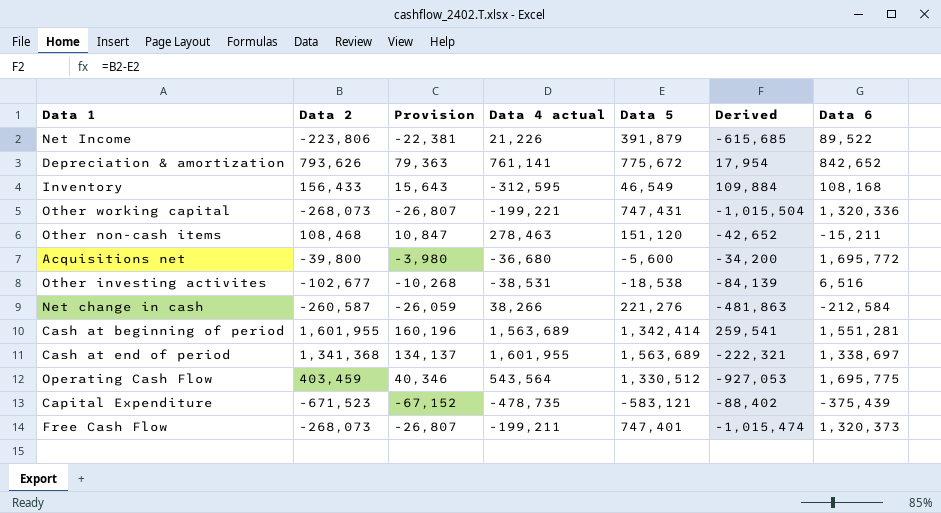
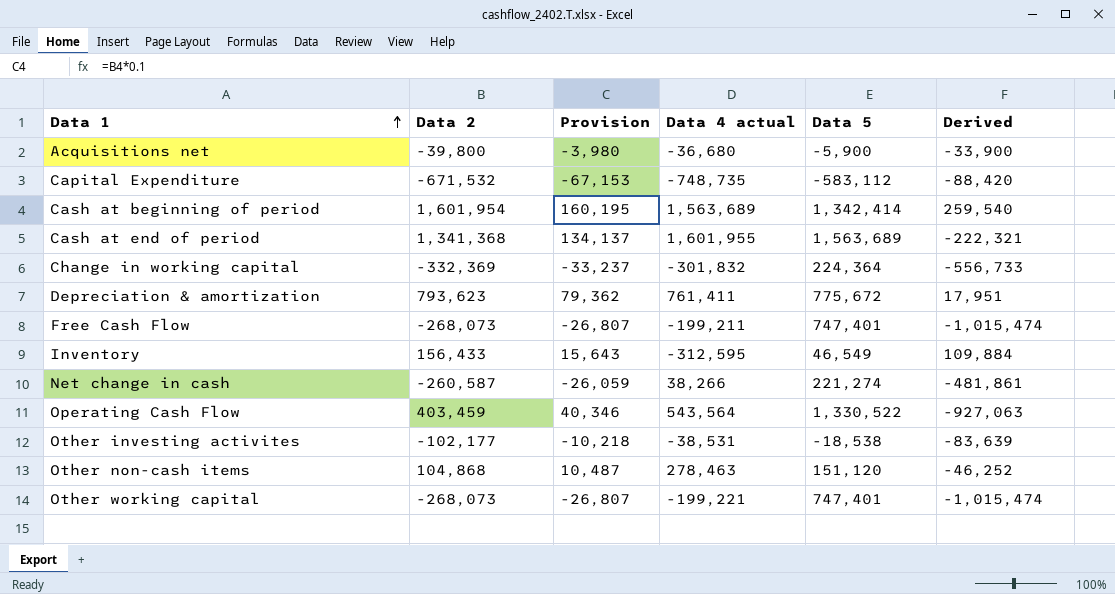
row order: none -> Data 1 ascending
column Data 6 | position: 7 -> none
row Net Income: -223,806 | -22,381 | 21,226 | 391,879 | -615,685 | 89,522 -> none
Acquisitions net | Data 5: -5,600 -> -5,900
Acquisitions net | Derived: -34,200 -> -33,900
Capital Expenditure | Data 2: -671,523 -> -671,532
Capital Expenditure | Provision: -67,152 -> -67,153
Capital Expenditure | Data 4 actual: -478,735 -> -748,735
Capital Expenditure | Data 5: -583,121 -> -583,112
Capital Expenditure | Derived: -88,402 -> -88,420
Cash at beginning of period | Data 2: 1,601,955 -> 1,601,954
Cash at beginning of period | Provision: 160,196 -> 160,195
Cash at beginning of period | Derived: 259,541 -> 259,540
row Change in working capital: none -> -332,369 | -33,237 | -301,832 | 224,364 | -556,733
Depreciation & amortization | Data 2: 793,626 -> 793,623
Depreciation & amortization | Provision: 79,363 -> 79,362
Depreciation & amortization | Data 4 actual: 761,141 -> 761,411
Depreciation & amortization | Derived: 17,954 -> 17,951
Net change in cash | Data 5: 221,276 -> 221,274
Net change in cash | Derived: -481,863 -> -481,861
Operating Cash Flow | Data 5: 1,330,512 -> 1,330,522
Operating Cash Flow | Derived: -927,053 -> -927,063
Other investing activites | Data 2: -102,677 -> -102,177
Other investing activites | Provision: -10,268 -> -10,218
Other investing activites | Derived: -84,139 -> -83,639
Other non-cash items | Data 2: 108,468 -> 104,868
Other non-cash items | Provision: 10,847 -> 10,487
Other non-cash items | Derived: -42,652 -> -46,252
Other working capital | Data 5: 747,431 -> 747,401
Other working capital | Derived: -1,015,504 -> -1,015,474

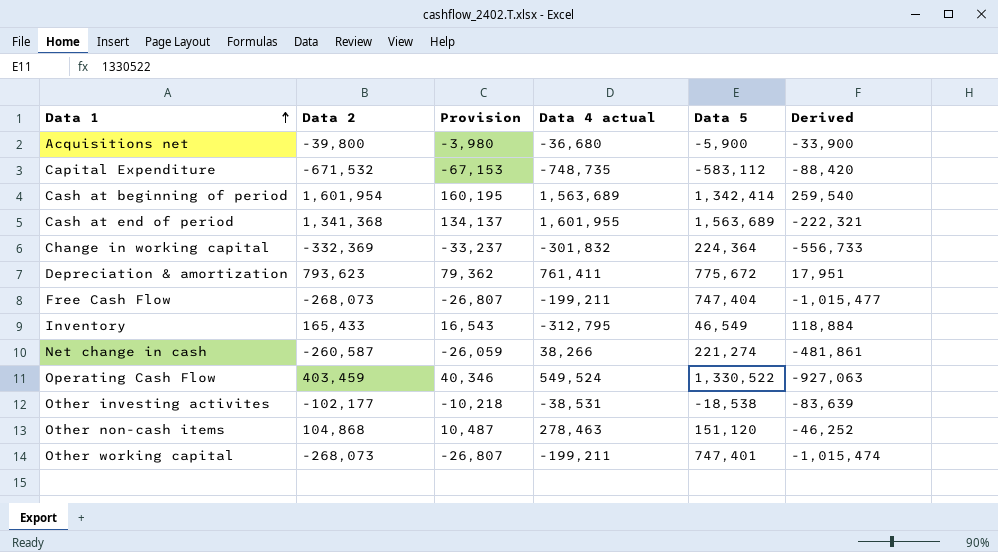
Free Cash Flow | Data 5: 747,401 -> 747,404
Free Cash Flow | Derived: -1,015,474 -> -1,015,477
Inventory | Data 2: 156,433 -> 165,433
Inventory | Provision: 15,643 -> 16,543
Inventory | Data 4 actual: -312,595 -> -312,795
Inventory | Derived: 109,884 -> 118,884
Operating Cash Flow | Data 4 actual: 543,564 -> 549,524
Other working capital | Data 4 actual: -199,221 -> -199,211

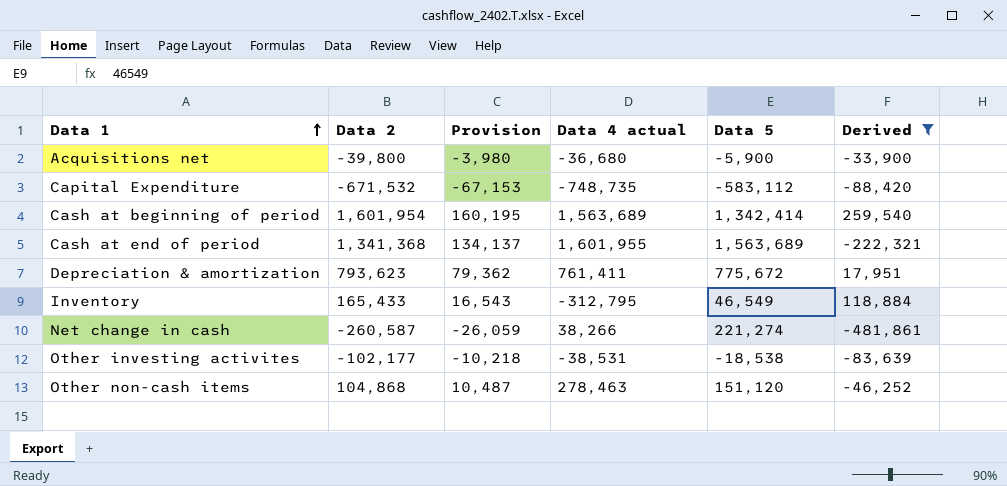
filter: none -> Derived >= -481,861

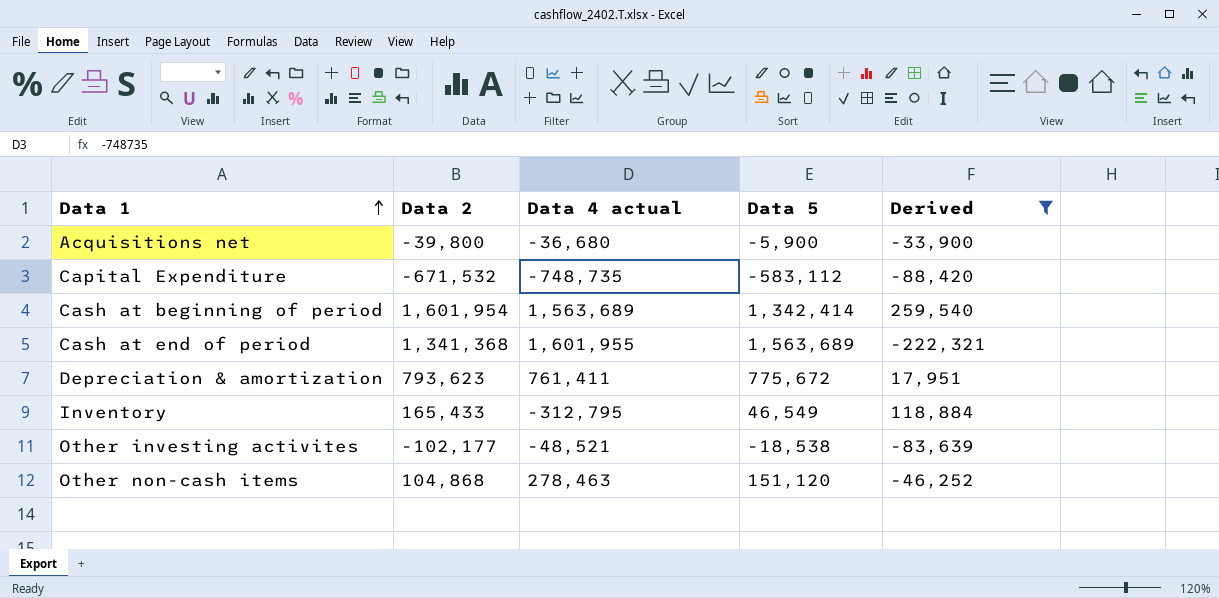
column Provision | formula: [Data 2] * 0.1 -> none
row Net change in cash: -260,587 | -26,059 | 38,266 | 221,274 | -481,861 -> none
Other investing activites | Data 4 actual: -38,531 -> -48,521

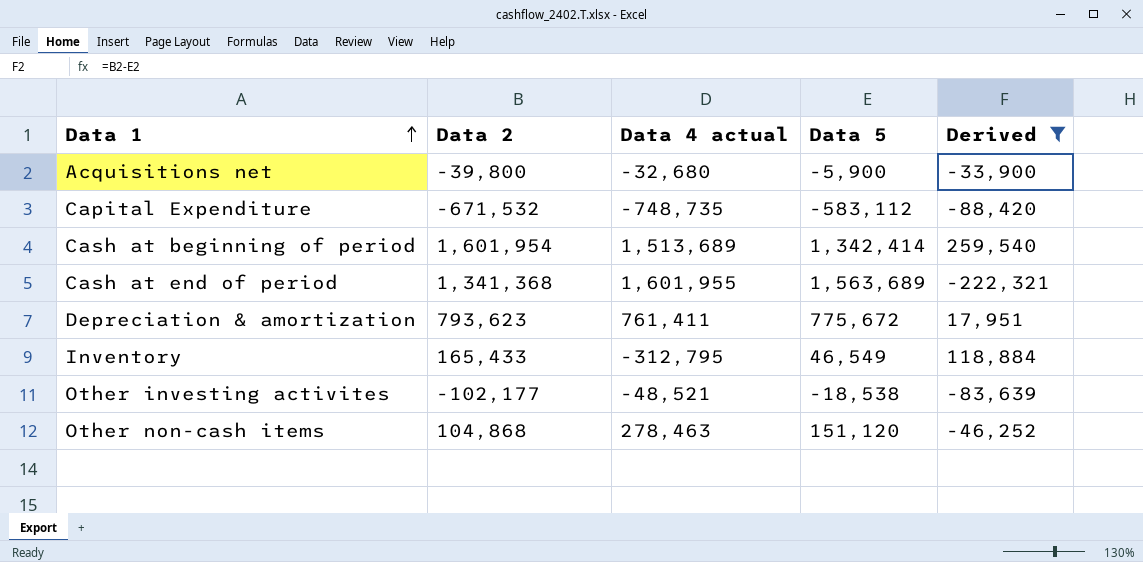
Acquisitions net | Data 4 actual: -36,680 -> -32,680
Cash at beginning of period | Data 4 actual: 1,563,689 -> 1,513,689

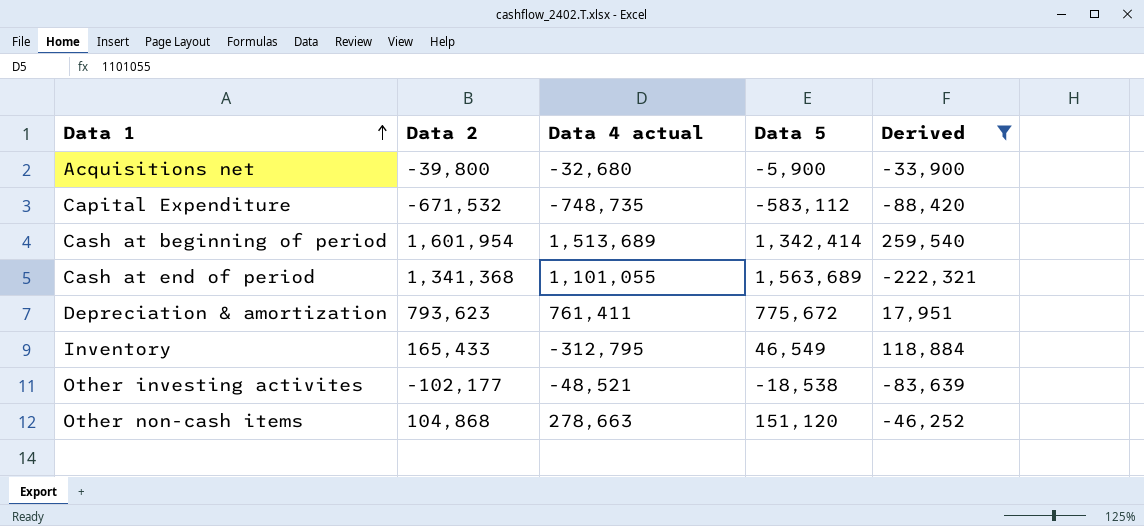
Cash at end of period | Data 4 actual: 1,601,955 -> 1,101,055
Other non-cash items | Data 4 actual: 278,463 -> 278,663

